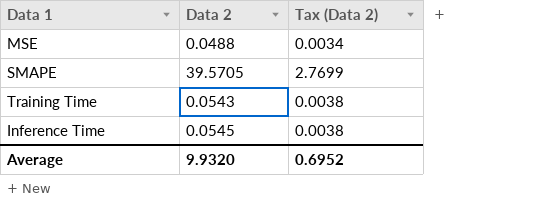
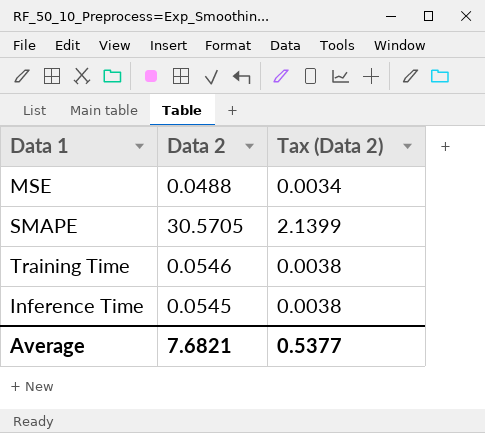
SMAPE | Data 2: 39.5705 -> 30.5705
SMAPE | Tax (Data 2): 2.7699 -> 2.1399
Training Time | Data 2: 0.0543 -> 0.0546
Average | Data 2: 9.9320 -> 7.6821
Average | Tax (Data 2): 0.6952 -> 0.5377

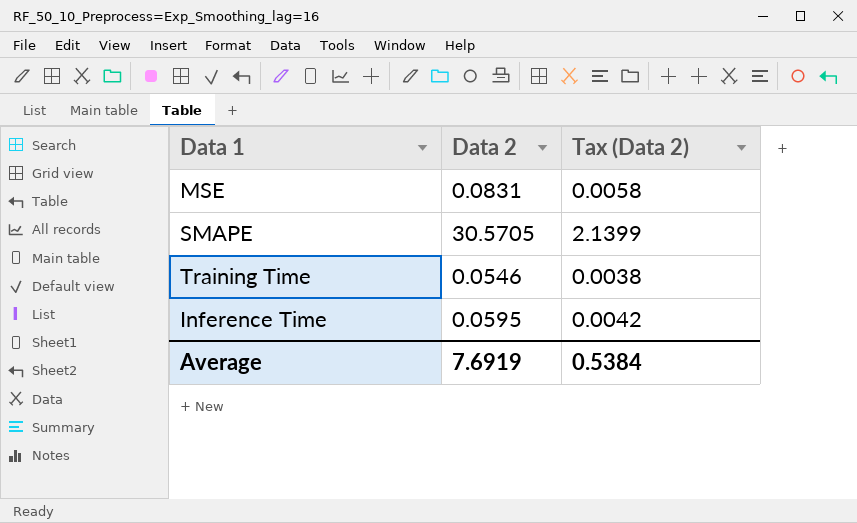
MSE | Data 2: 0.0488 -> 0.0831
MSE | Tax (Data 2): 0.0034 -> 0.0058
Inference Time | Data 2: 0.0545 -> 0.0595
Inference Time | Tax (Data 2): 0.0038 -> 0.0042
Average | Data 2: 7.6821 -> 7.6919
Average | Tax (Data 2): 0.5377 -> 0.5384

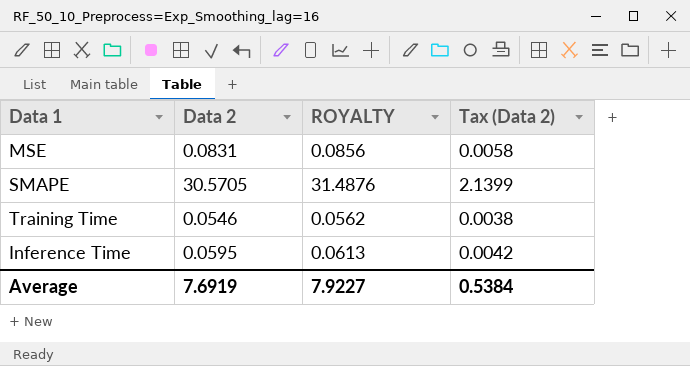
column ROYALTY | formula: none -> [Data 2] * 1.03

